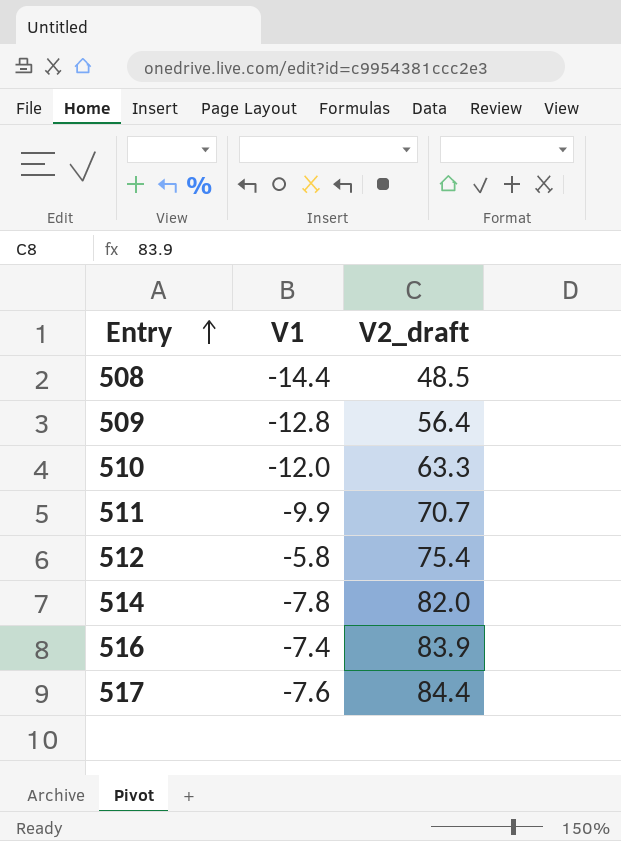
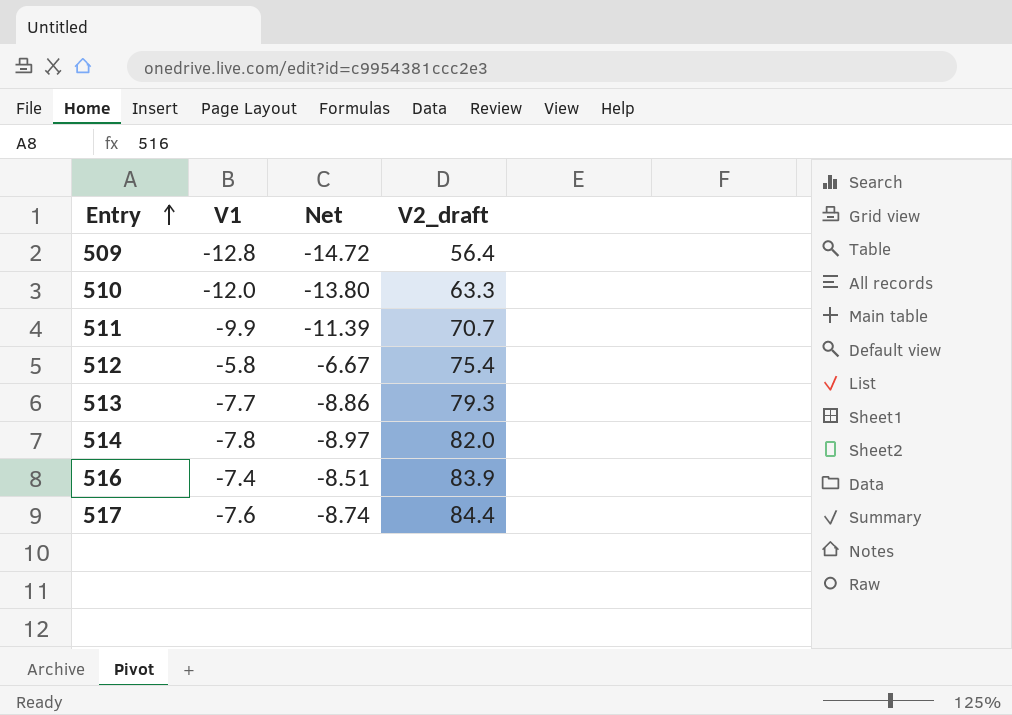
column Net | formula: none -> [V1] * 1.15
row 508: -14.4 | 48.5 -> none
row 513: none -> -7.7 | -8.86 | 79.3

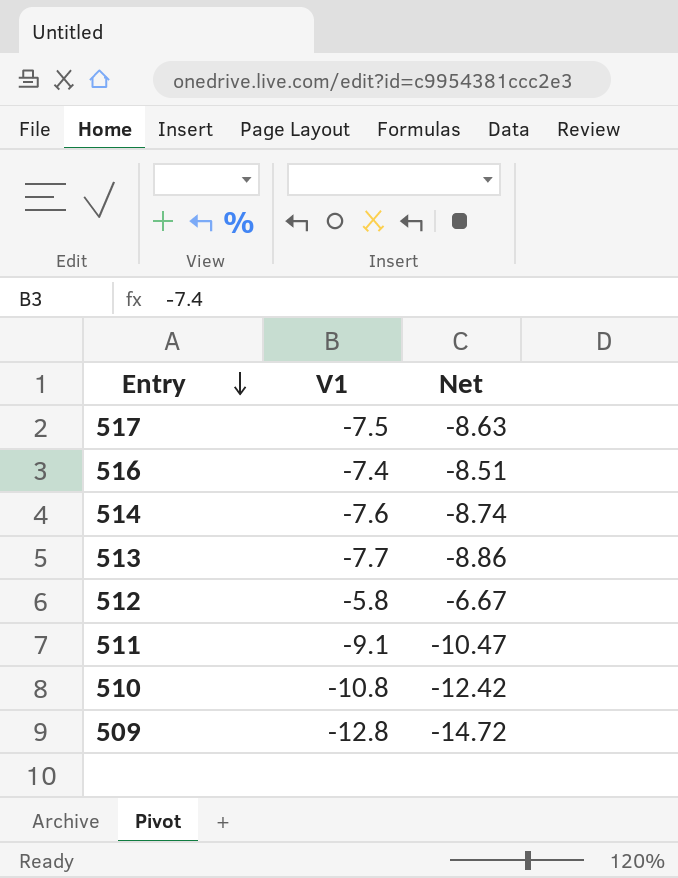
row order: Entry ascending -> Entry descending
column V2_draft | position: 4 -> none
517 | V1: -7.6 -> -7.5
517 | Net: -8.74 -> -8.63
514 | V1: -7.8 -> -7.6
514 | Net: -8.97 -> -8.74
511 | V1: -9.9 -> -9.1
511 | Net: -11.39 -> -10.47
510 | V1: -12.0 -> -10.8
510 | Net: -13.80 -> -12.42

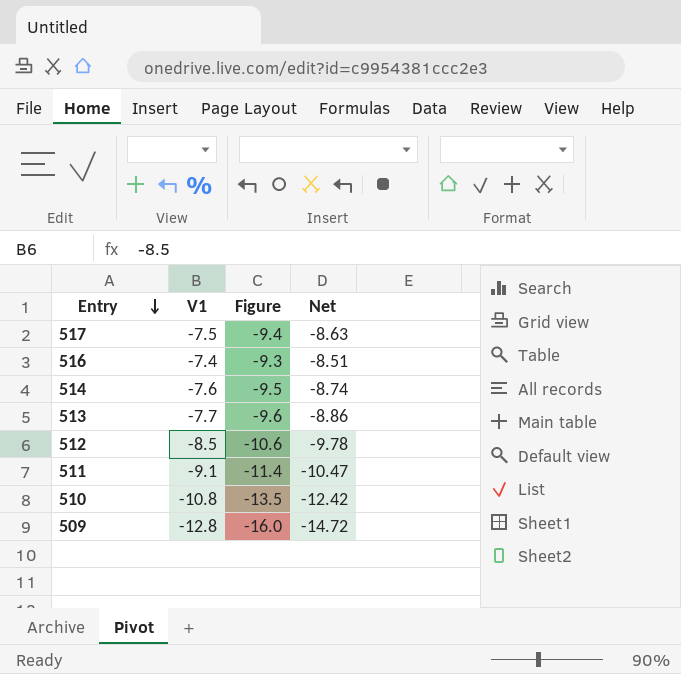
column Figure | formula: none -> [V1] * 1.25
512 | V1: -5.8 -> -8.5
512 | Net: -6.67 -> -9.78

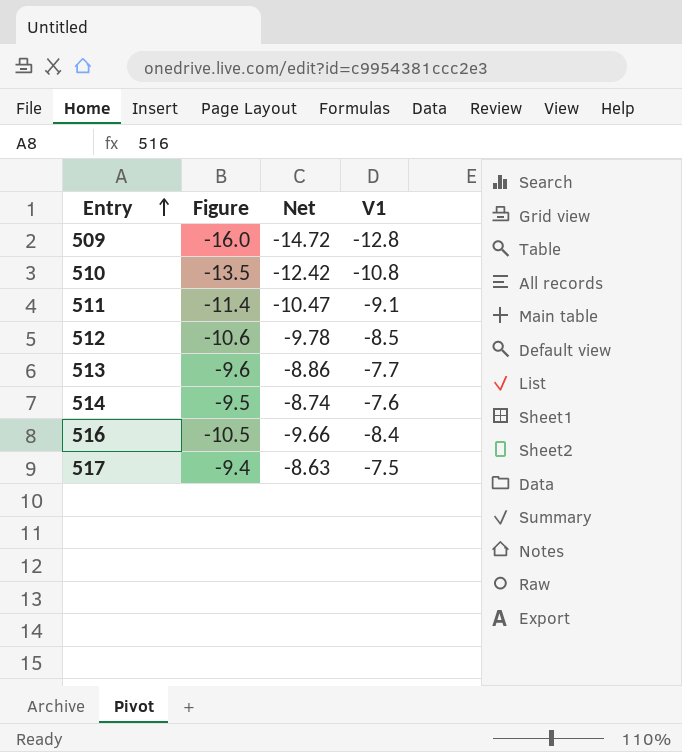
row order: Entry descending -> Entry ascending
column V1 | position: 2 -> 4
516 | Figure: -9.3 -> -10.5
516 | Net: -8.51 -> -9.66
516 | V1: -7.4 -> -8.4

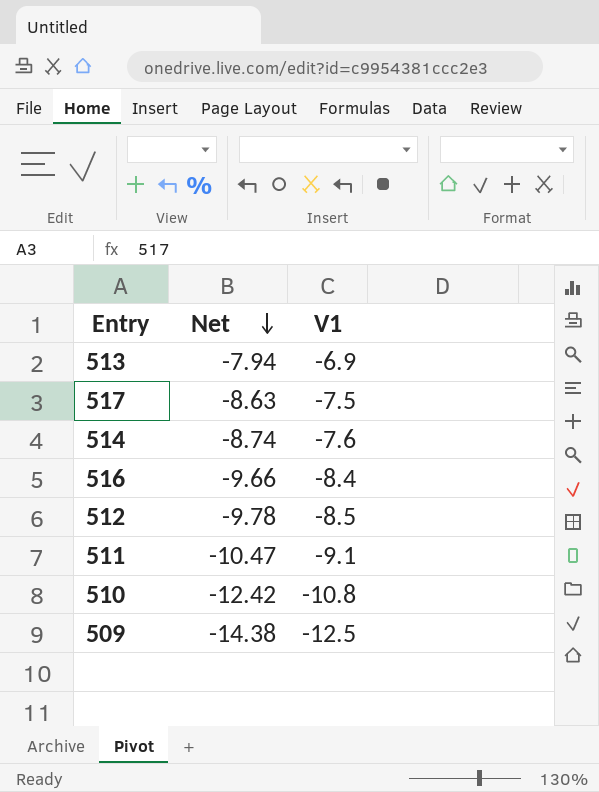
row order: Entry ascending -> Net descending
column Figure | formula: [V1] * 1.25 -> none
513 | Net: -8.86 -> -7.94
513 | V1: -7.7 -> -6.9
509 | Net: -14.72 -> -14.38
509 | V1: -12.8 -> -12.5

